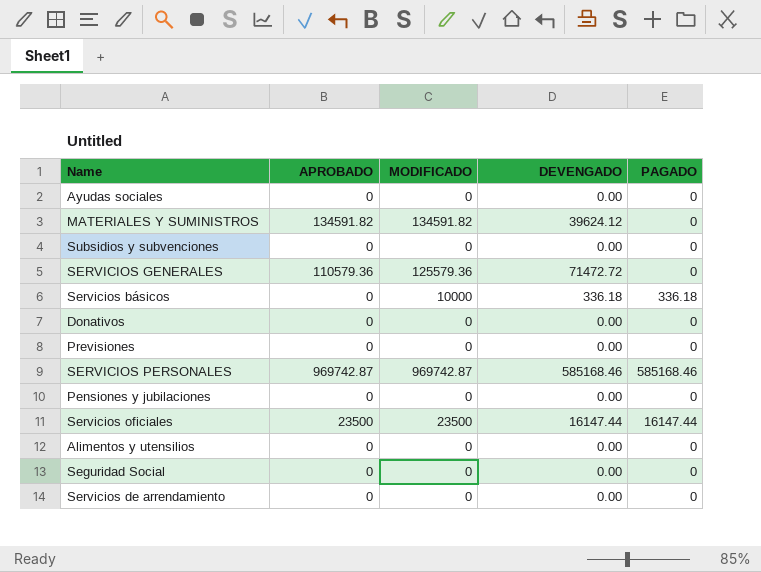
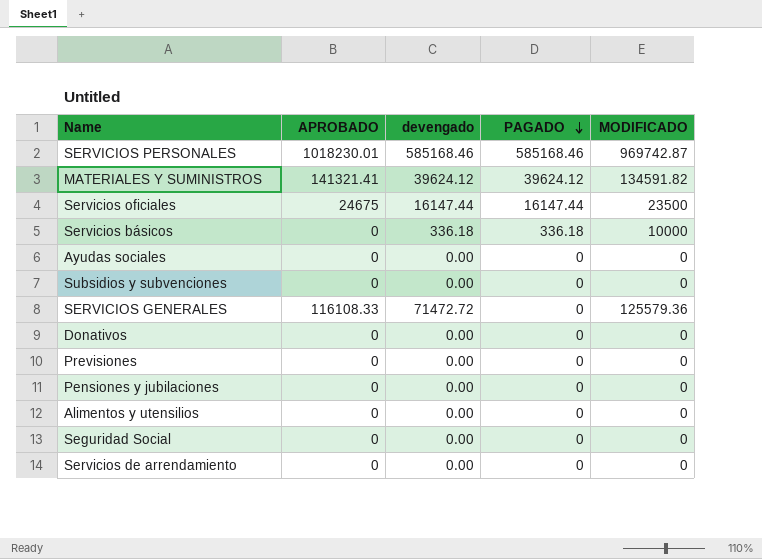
row order: none -> PAGADO descending
column name: DEVENGADO -> devengado
column MODIFICADO | position: 3 -> 5
SERVICIOS PERSONALES | APROBADO: 969742.87 -> 1018230.01
MATERIALES Y SUMINISTROS | APROBADO: 134591.82 -> 141321.41
MATERIALES Y SUMINISTROS | PAGADO: 0 -> 39624.12
Servicios oficiales | APROBADO: 23500 -> 24675
SERVICIOS GENERALES | APROBADO: 110579.36 -> 116108.33

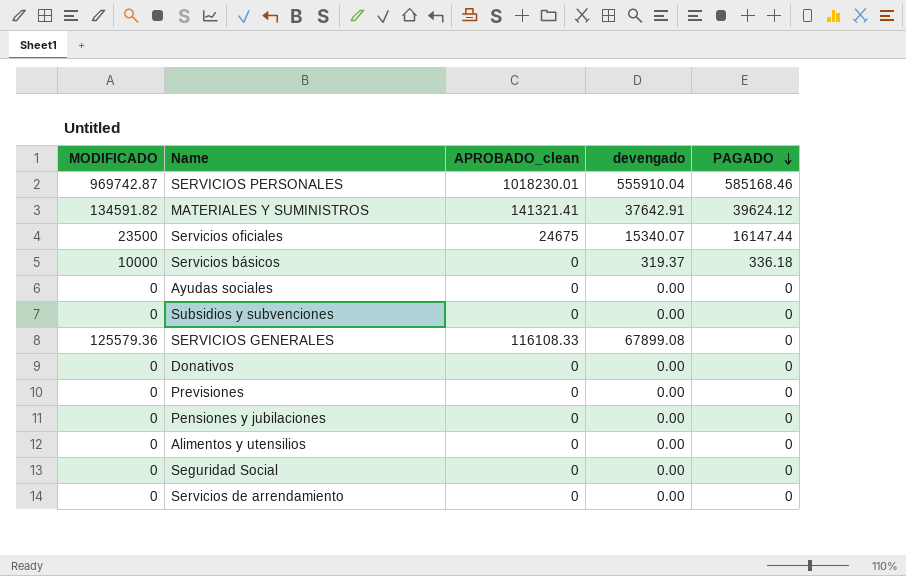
column MODIFICADO | position: 5 -> 1
column name: APROBADO -> APROBADO_clean
SERVICIOS PERSONALES | devengado: 585168.46 -> 555910.04
MATERIALES Y SUMINISTROS | devengado: 39624.12 -> 37642.91
Servicios oficiales | devengado: 16147.44 -> 15340.07
Servicios básicos | devengado: 336.18 -> 319.37
SERVICIOS GENERALES | devengado: 71472.72 -> 67899.08

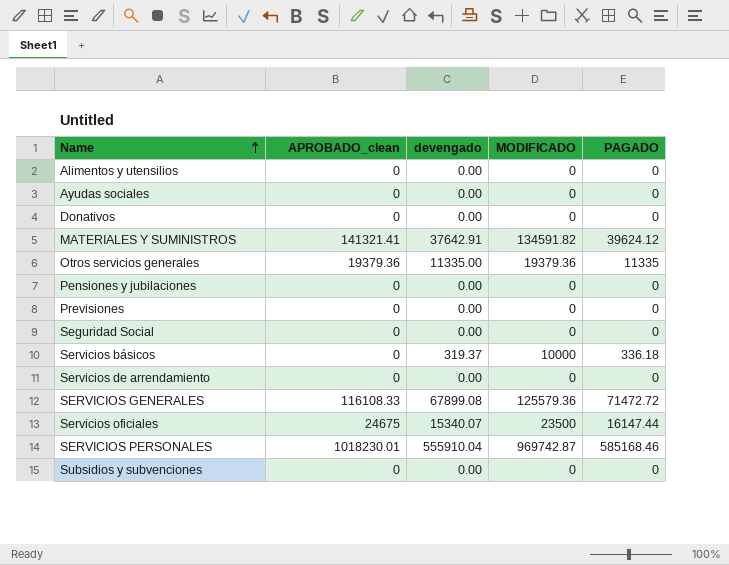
row order: PAGADO descending -> Name ascending
column MODIFICADO | position: 1 -> 4
row Otros servicios generales: none -> 19379.36 | 11335.00 | 19379.36 | 11335
SERVICIOS GENERALES | PAGADO: 0 -> 71472.72

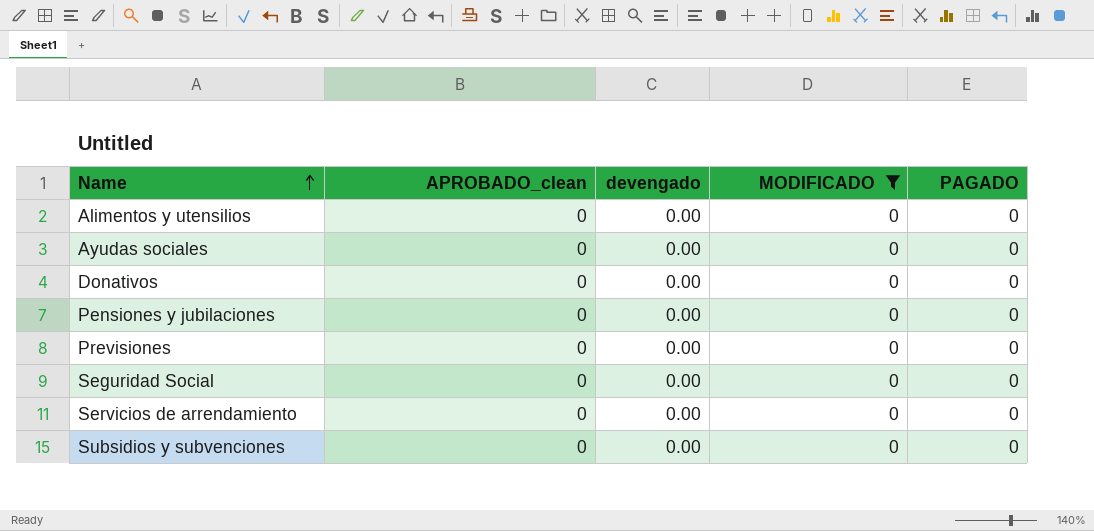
filter: none -> MODIFICADO = 0

